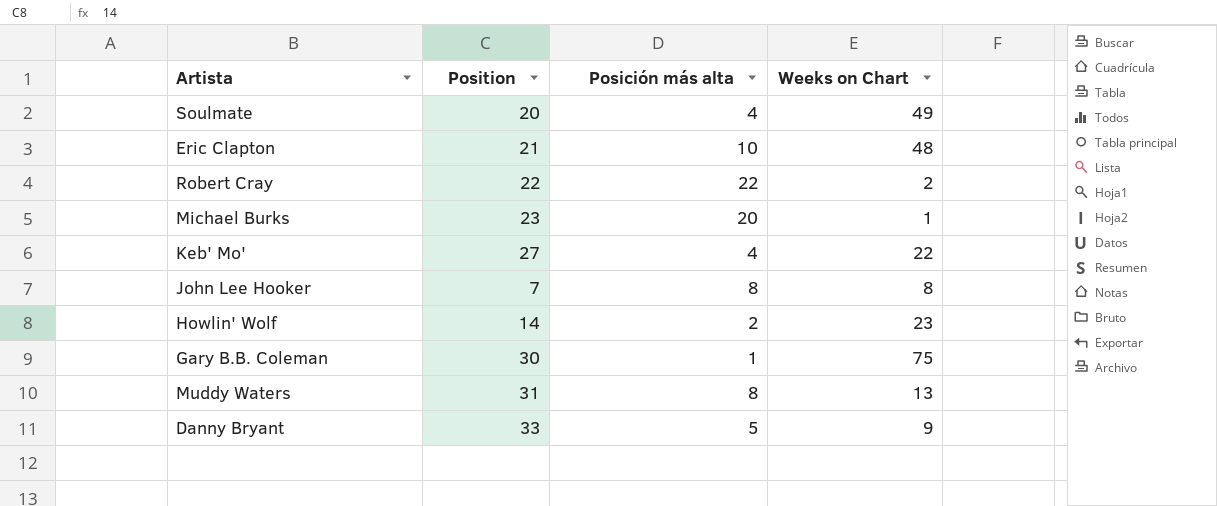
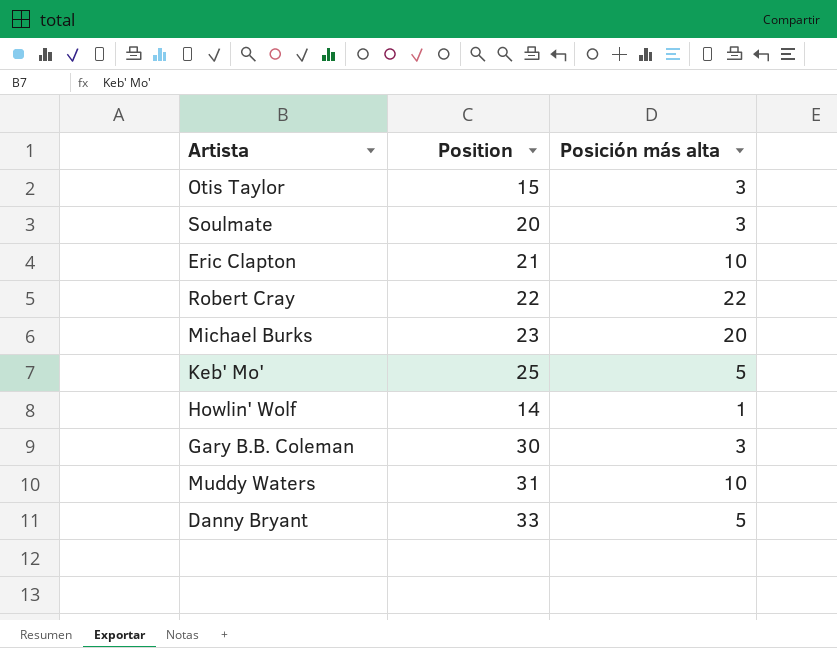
column Weeks on Chart | position: 4 -> none
row John Lee Hooker: 7 | 8 | 8 -> none
row Otis Taylor: none -> 15 | 3
Soulmate | Posición más alta: 4 -> 3
Keb' Mo' | Position: 27 -> 25
Keb' Mo' | Posición más alta: 4 -> 5
Howlin' Wolf | Posición más alta: 2 -> 1
Gary B.B. Coleman | Posición más alta: 1 -> 3
Muddy Waters | Posición más alta: 8 -> 10

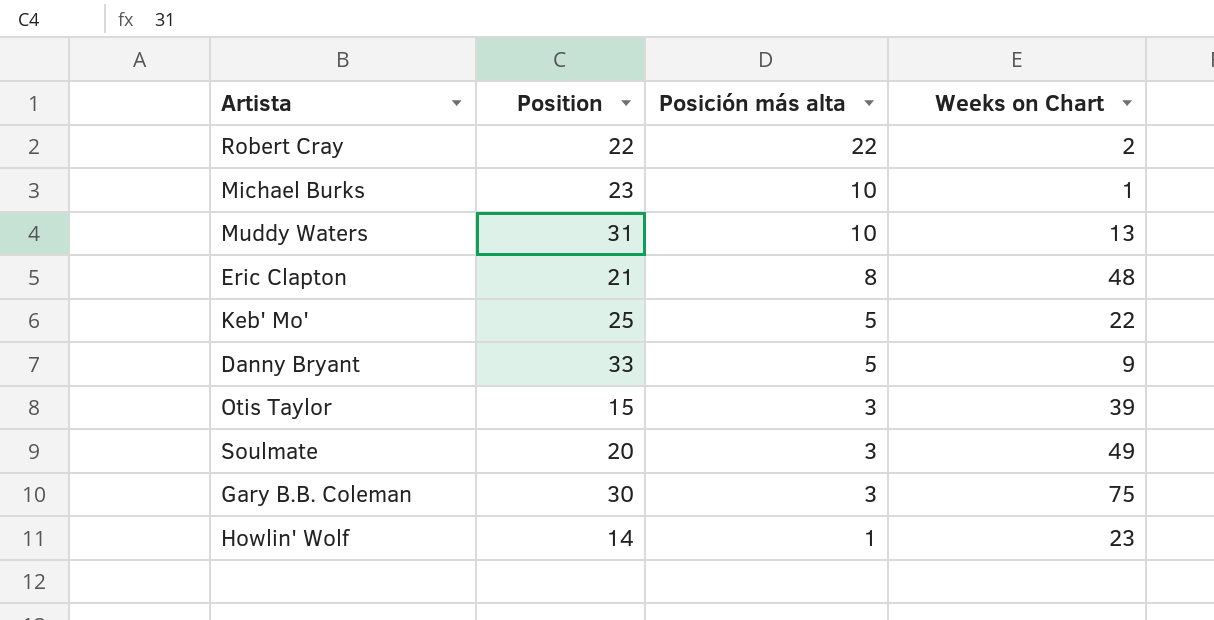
row order: none -> Posición más alta descending
column Weeks on Chart | position: none -> 4
Michael Burks | Posición más alta: 20 -> 10
Eric Clapton | Posición más alta: 10 -> 8

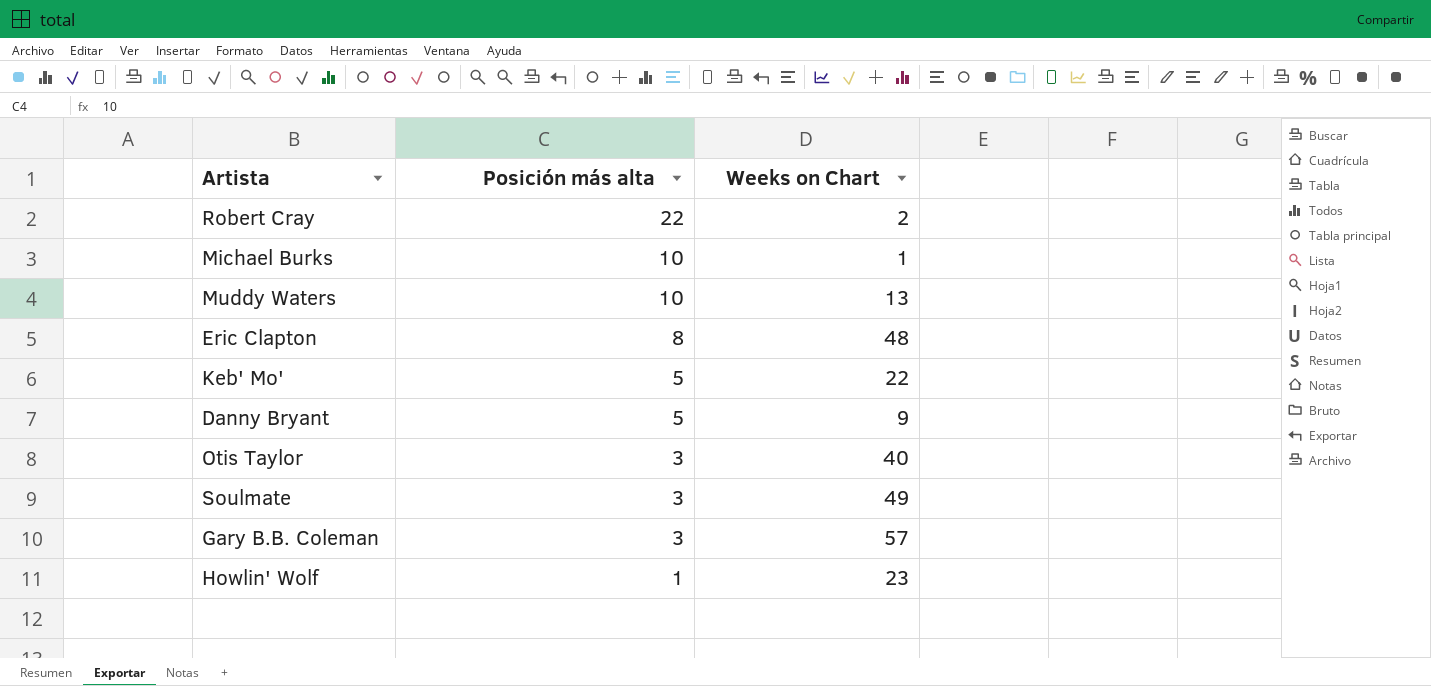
column Position | position: 2 -> none
Otis Taylor | Weeks on Chart: 39 -> 40
Gary B.B. Coleman | Weeks on Chart: 75 -> 57

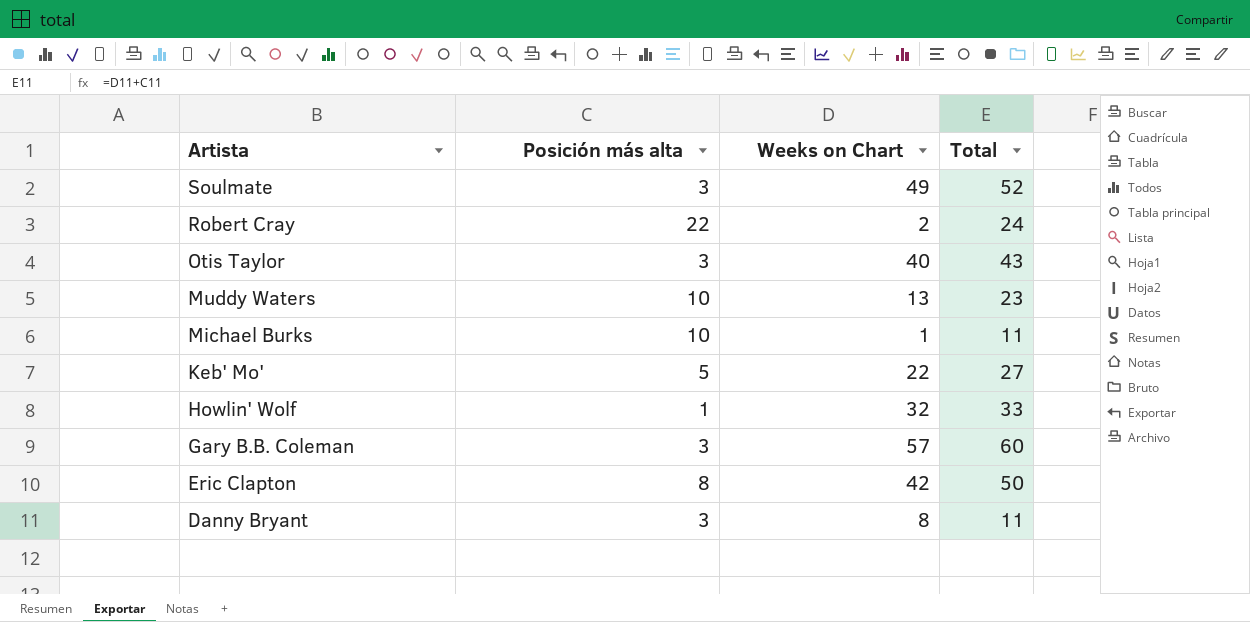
row order: Posición más alta descending -> Artista descending
column Total | formula: none -> [Posición más alta] + [Weeks on Chart]
Howlin' Wolf | Weeks on Chart: 23 -> 32
Eric Clapton | Weeks on Chart: 48 -> 42
Danny Bryant | Posición más alta: 5 -> 3
Danny Bryant | Weeks on Chart: 9 -> 8

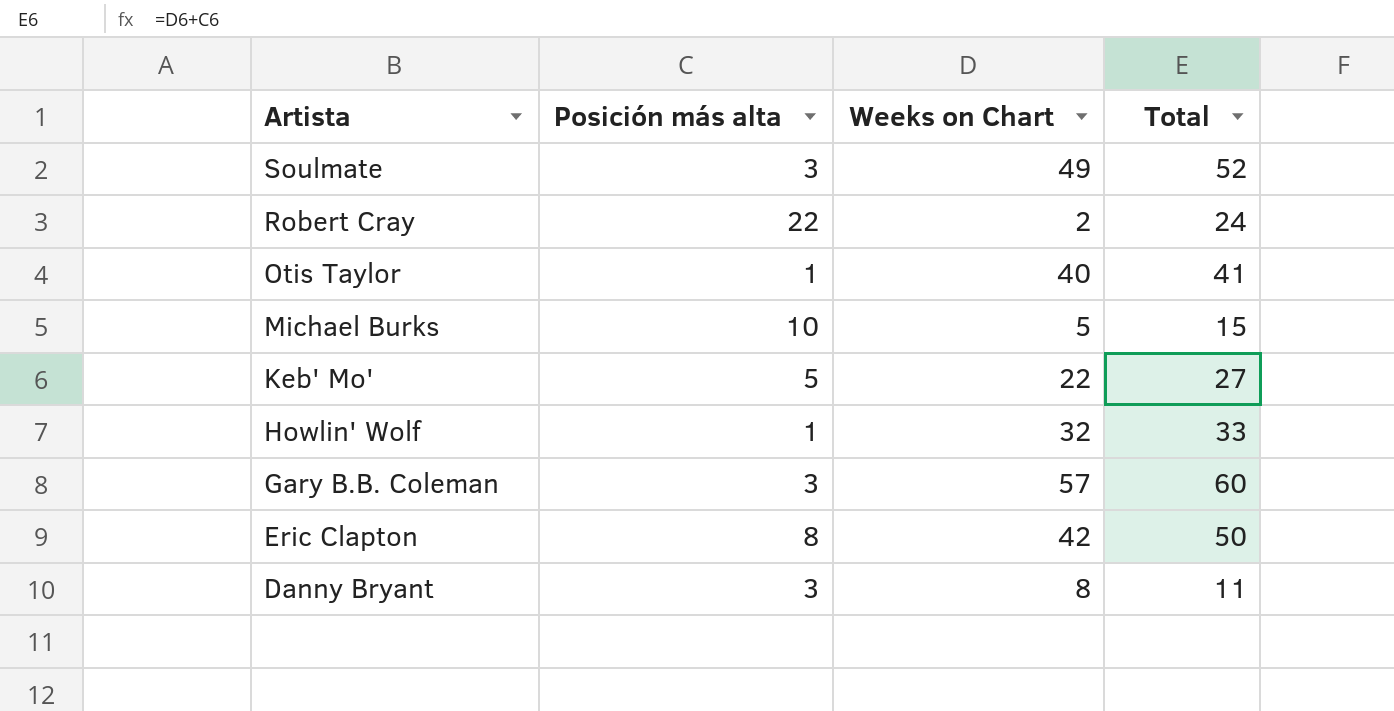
row Muddy Waters: 10 | 13 | 23 -> none
Otis Taylor | Posición más alta: 3 -> 1
Otis Taylor | Total: 43 -> 41
Michael Burks | Weeks on Chart: 1 -> 5
Michael Burks | Total: 11 -> 15

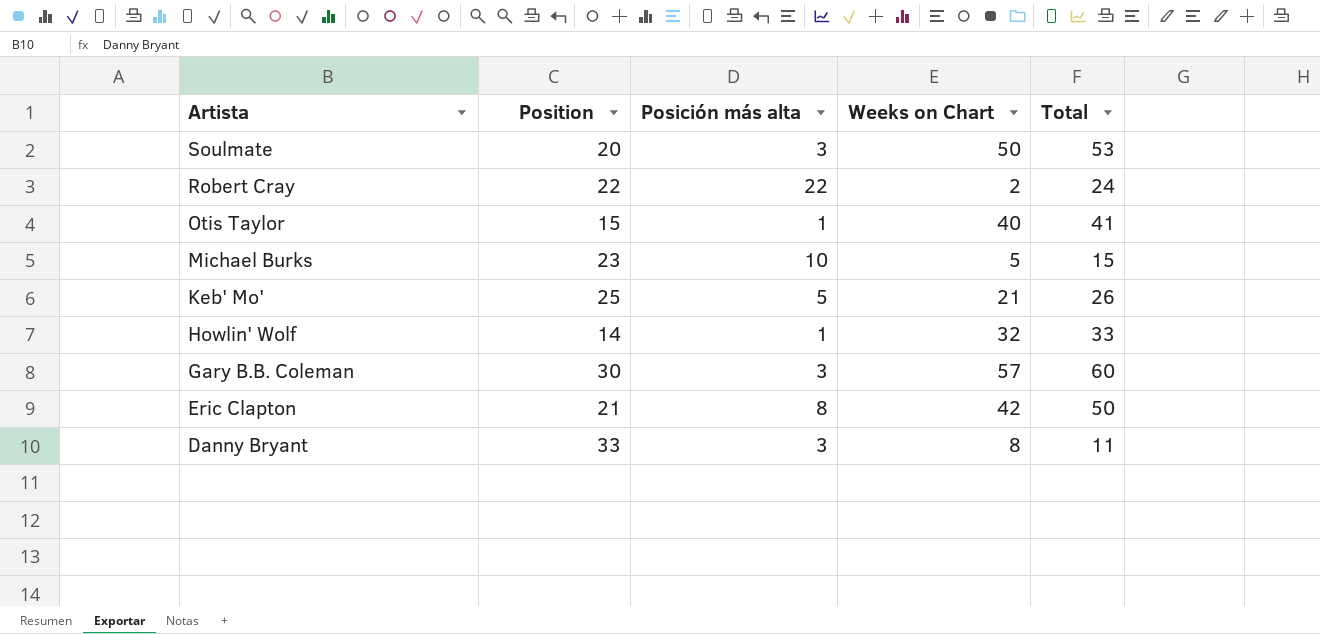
column Position | position: none -> 2
Soulmate | Weeks on Chart: 49 -> 50
Soulmate | Total: 52 -> 53
Keb' Mo' | Weeks on Chart: 22 -> 21
Keb' Mo' | Total: 27 -> 26

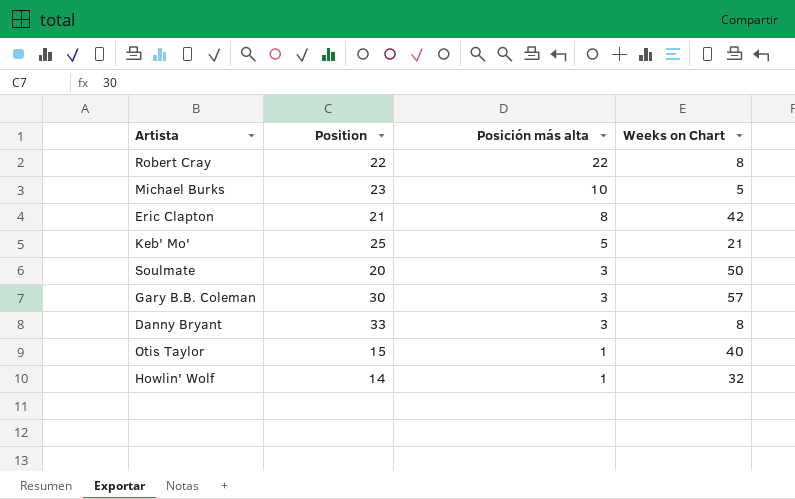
row order: Artista descending -> Posición más alta descending
column Total | formula: [Posición más alta] + [Weeks on Chart] -> none
Robert Cray | Weeks on Chart: 2 -> 8

